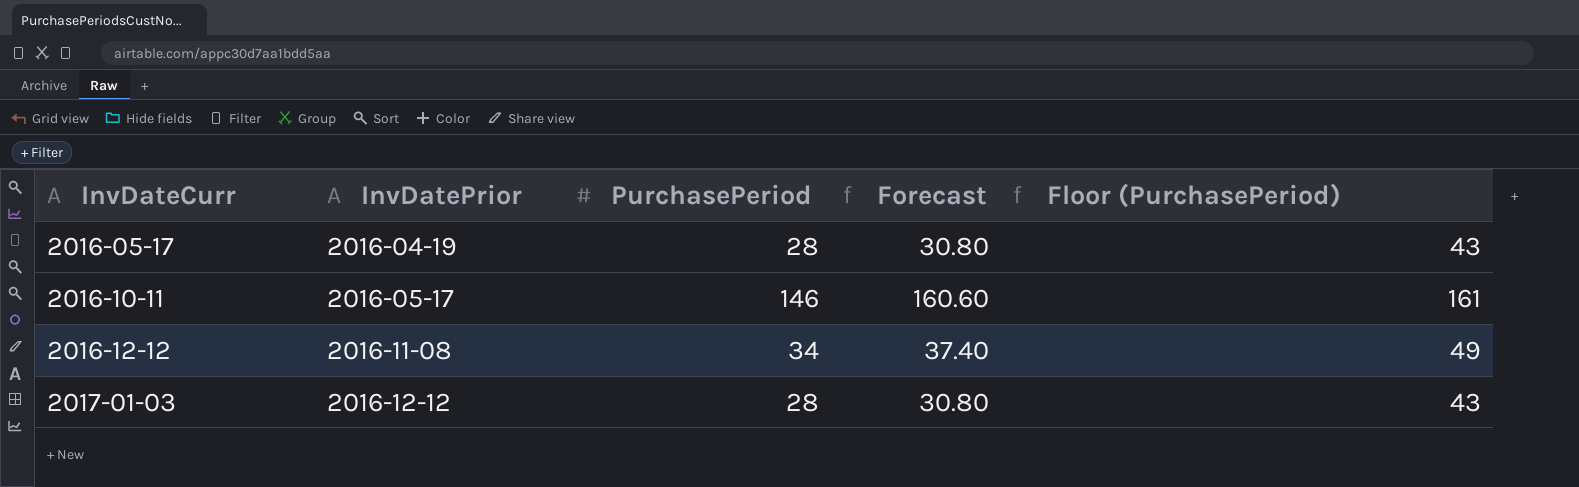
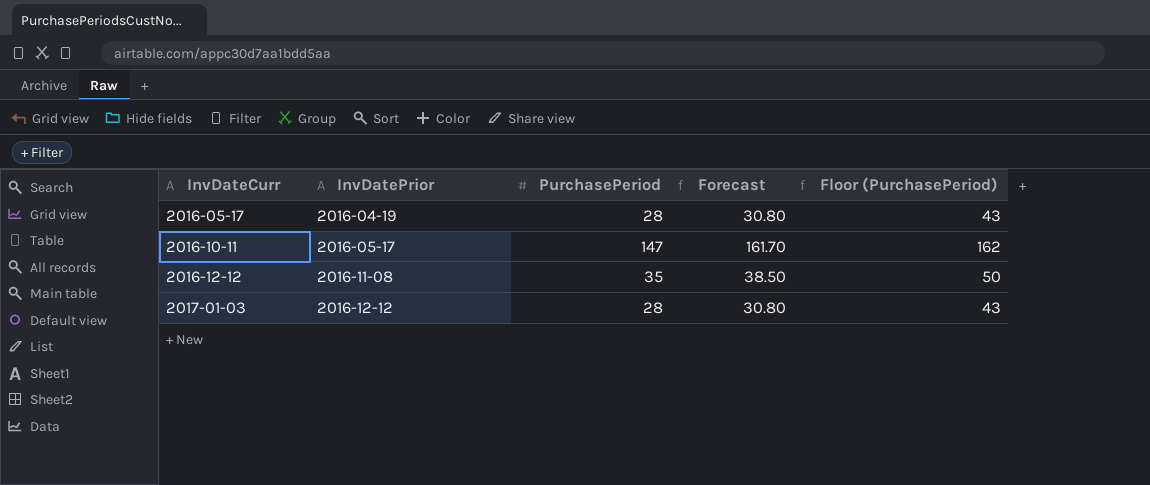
2016-10-11 | PurchasePeriod: 146 -> 147
2016-10-11 | Forecast: 160.60 -> 161.70
2016-10-11 | Floor (PurchasePeriod): 161 -> 162
2016-12-12 | PurchasePeriod: 34 -> 35
2016-12-12 | Forecast: 37.40 -> 38.50
2016-12-12 | Floor (PurchasePeriod): 49 -> 50

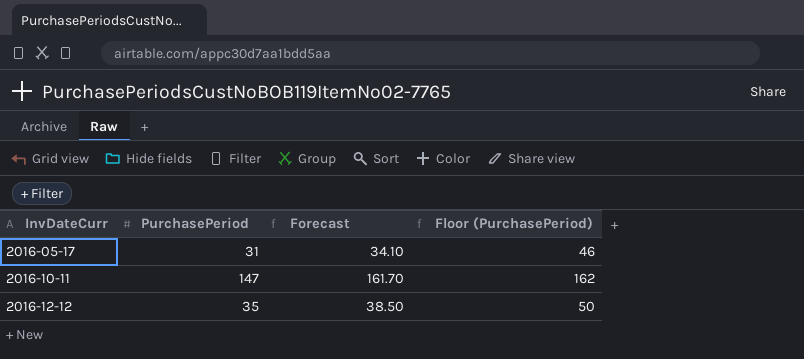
column InvDatePrior | position: 2 -> none
row 2017-01-03: 2016-12-12 | 28 | 30.80 | 43 -> none
2016-05-17 | PurchasePeriod: 28 -> 31
2016-05-17 | Forecast: 30.80 -> 34.10
2016-05-17 | Floor (PurchasePeriod): 43 -> 46

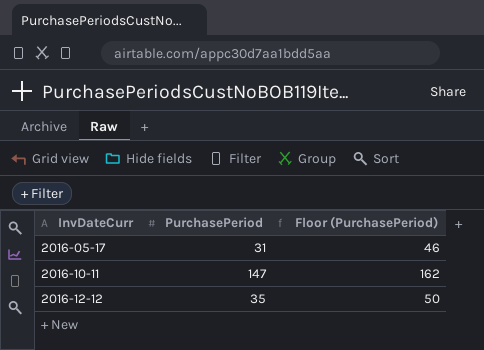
column Forecast | formula: [PurchasePeriod] * 1.1 -> none

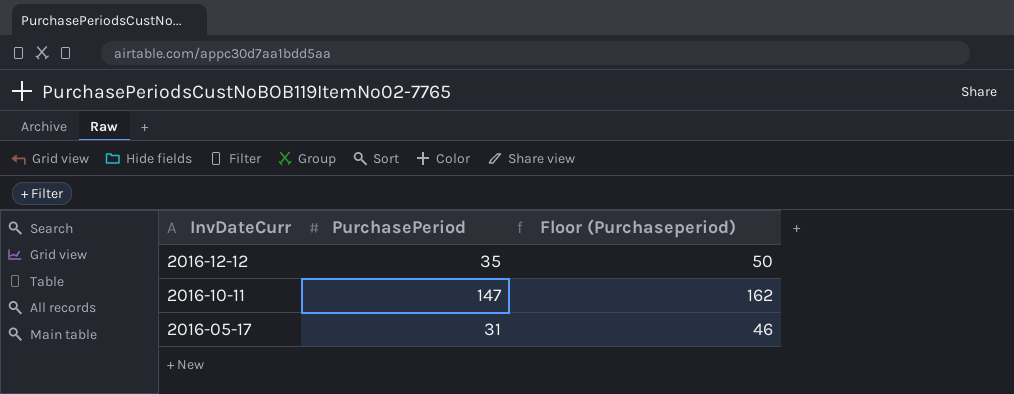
row order: InvDateCurr ascending -> InvDateCurr descending
column name: Floor (PurchasePeriod) -> Floor (Purchaseperiod)

